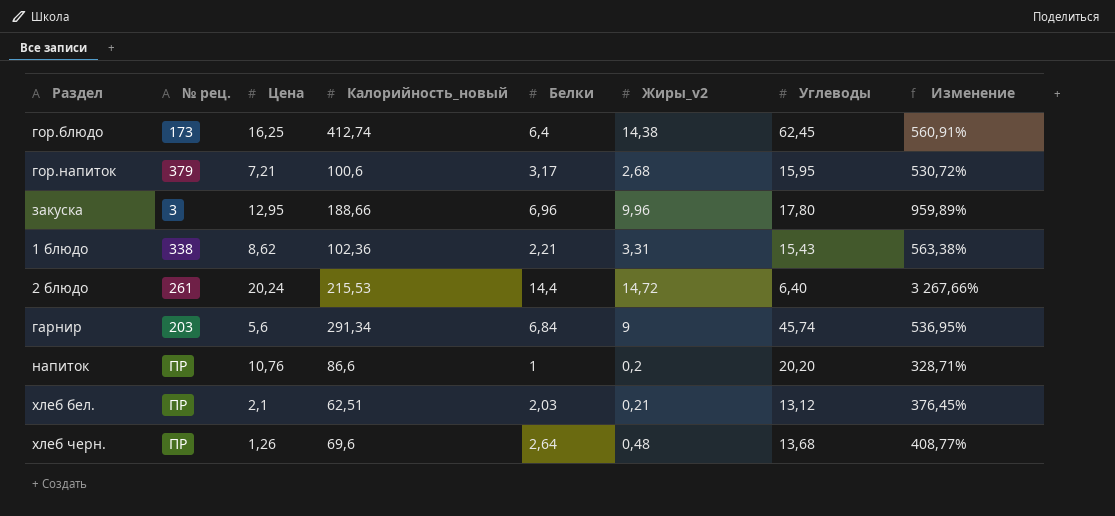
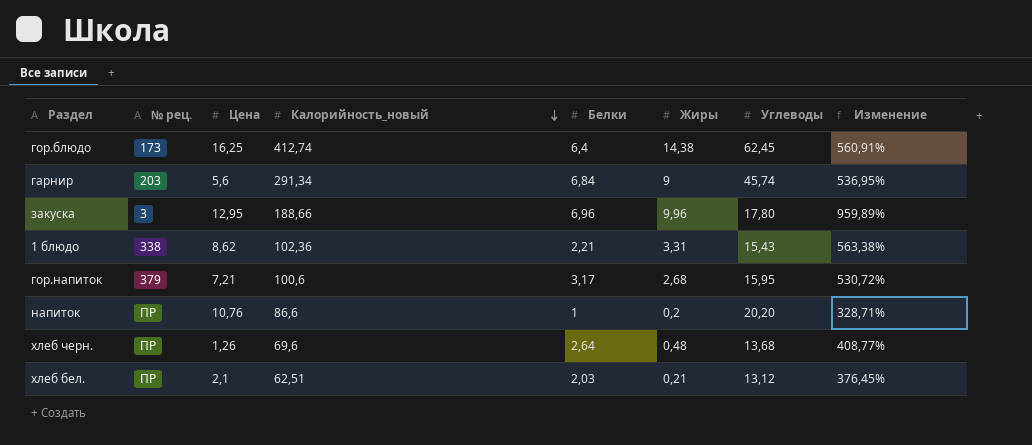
row order: none -> Калорийность_новый descending
column name: Жиры_v2 -> Жиры
row 2 блюдо: 261 | 20,24 | 215,53 | 14,4 | 14,72 | 6,40 | 3 267,66% -> none

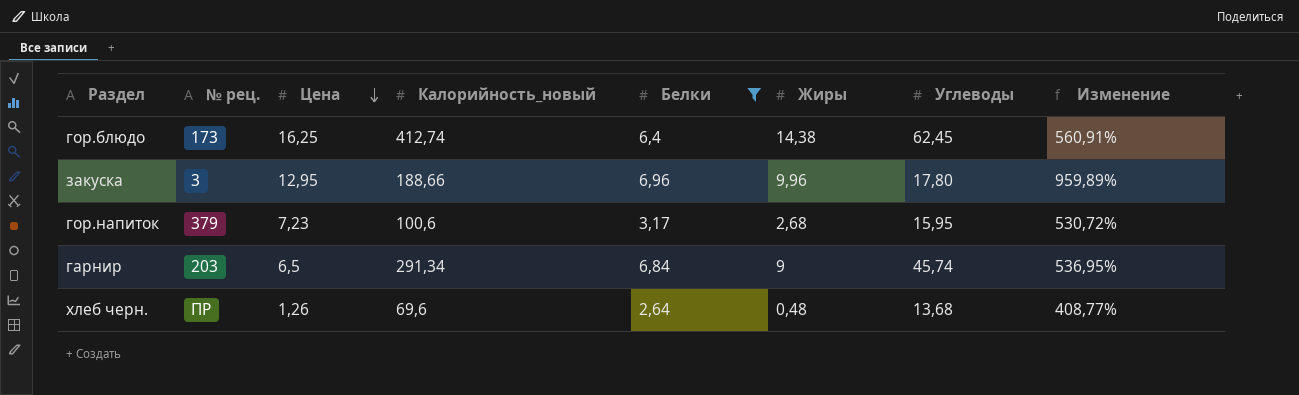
filter: none -> Белки >= 2,64
row order: Калорийность_новый descending -> Цена descending
гор.напиток | Цена: 7,21 -> 7,23
гарнир | Цена: 5,6 -> 6,5

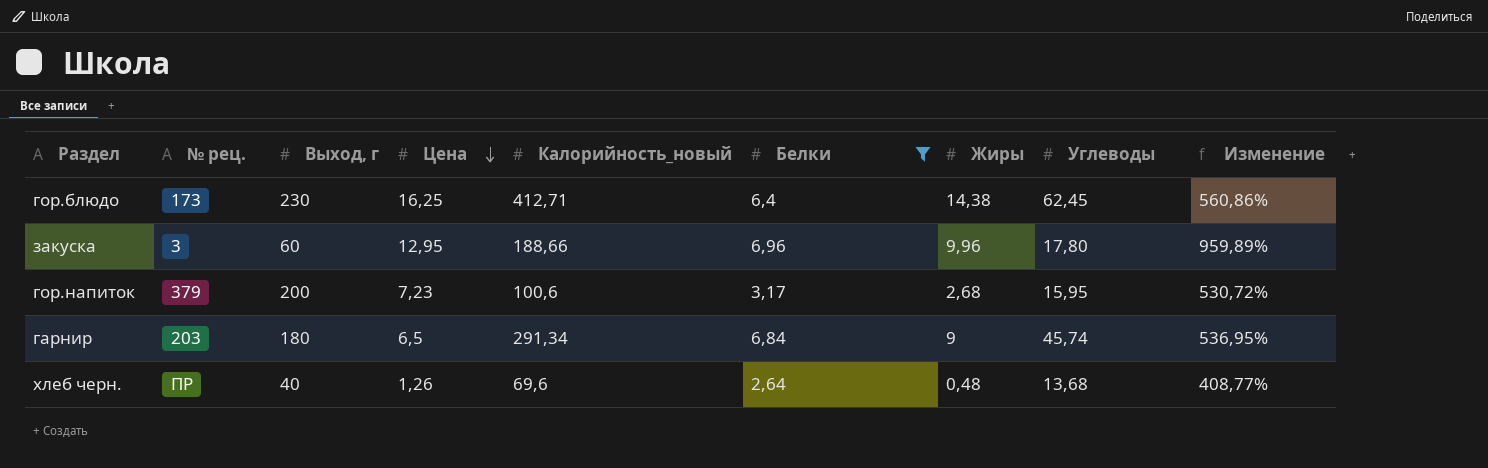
column Выход, г | position: none -> 3
гор.блюдо | Калорийность_новый: 412,74 -> 412,71
гор.блюдо | Изменение: 560,91% -> 560,86%

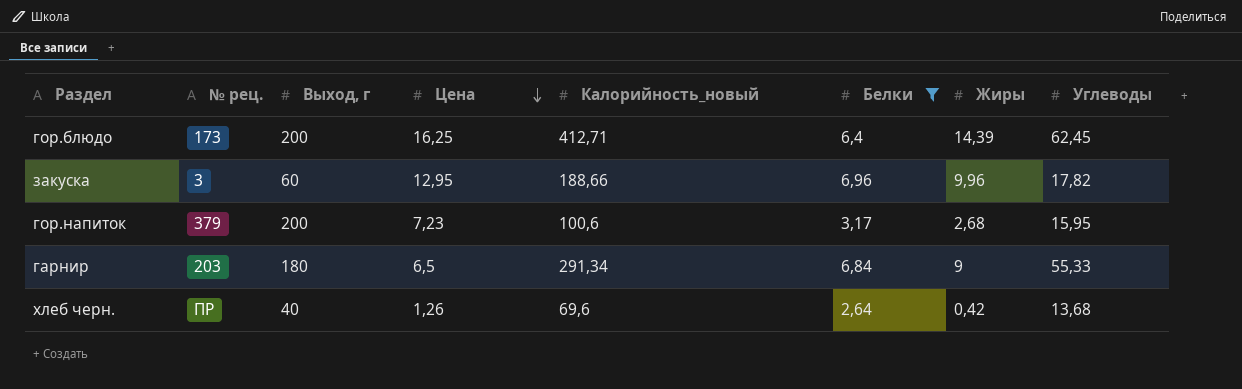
column Изменение | formula: ([Калорийность_новый] - [Углеводы]) / [Углеводы] -> none
гор.блюдо | Выход, г: 230 -> 200
гор.блюдо | Жиры: 14,38 -> 14,39
закуска | Углеводы: 17,80 -> 17,82
гарнир | Углеводы: 45,74 -> 55,33
хлеб черн. | Жиры: 0,48 -> 0,42

